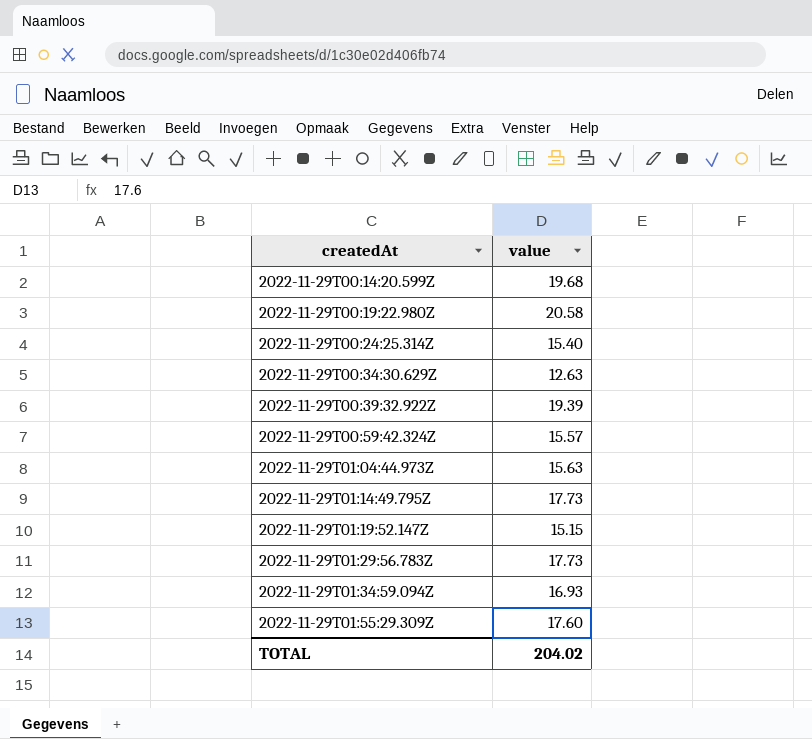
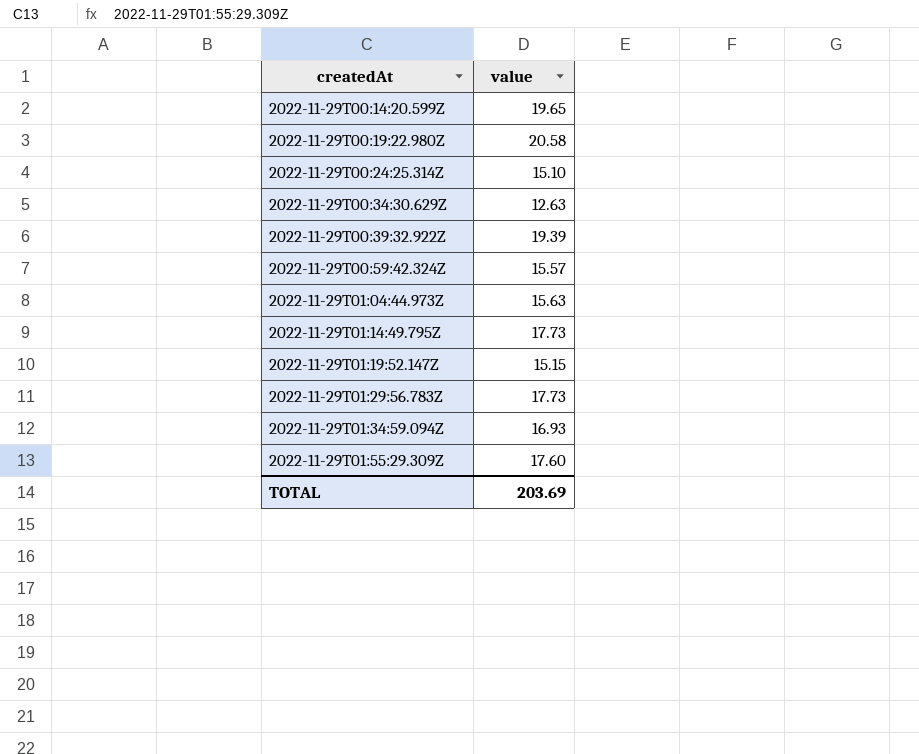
2022-11-29T00:14:20.599Z | value: 19.68 -> 19.65
2022-11-29T00:24:25.314Z | value: 15.40 -> 15.10
TOTAL | value: 204.02 -> 203.69

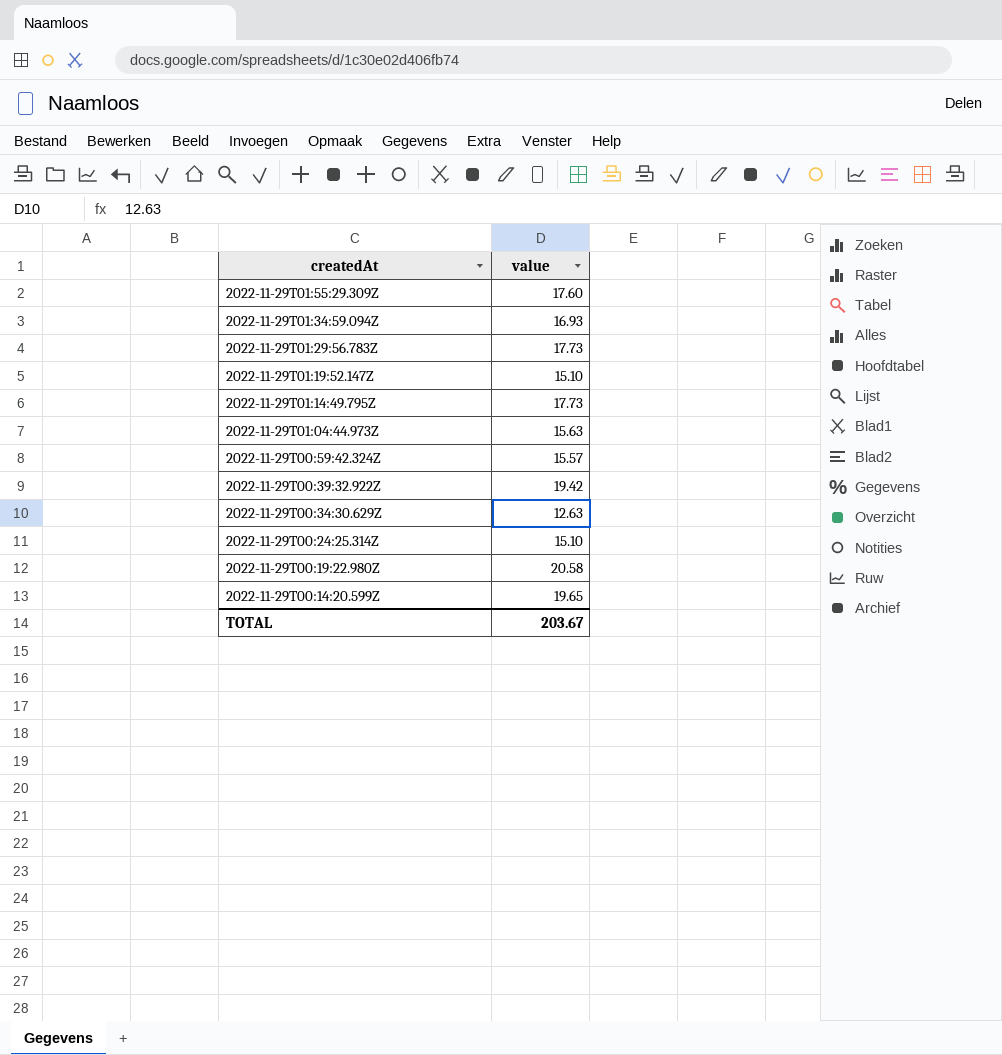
row order: createdAt ascending -> createdAt descending
2022-11-29T01:19:52.147Z | value: 15.15 -> 15.10
2022-11-29T00:39:32.922Z | value: 19.39 -> 19.42
TOTAL | value: 203.69 -> 203.67

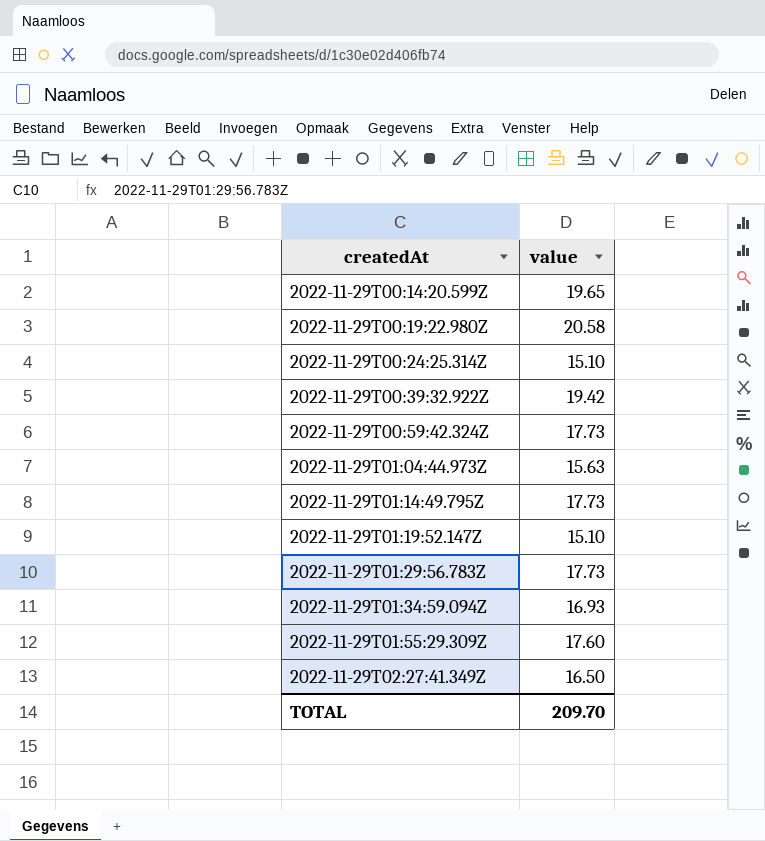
row order: createdAt descending -> createdAt ascending
row 2022-11-29T00:34:30.629Z: 12.63 -> none
2022-11-29T00:59:42.324Z | value: 15.57 -> 17.73
row 2022-11-29T02:27:41.349Z: none -> 16.50
TOTAL | value: 203.67 -> 209.70

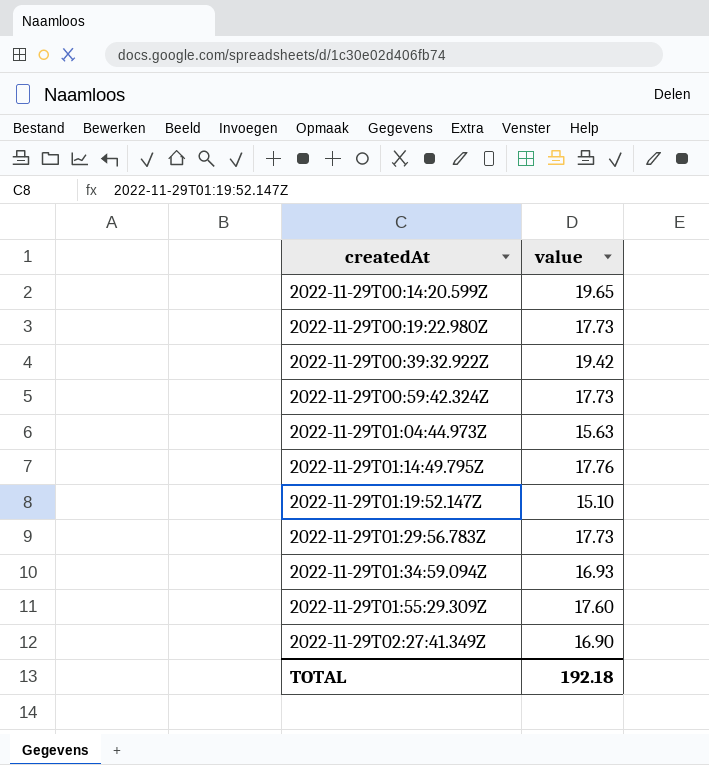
row 2022-11-29T00:24:25.314Z: 15.10 -> none
2022-11-29T00:19:22.980Z | value: 20.58 -> 17.73
2022-11-29T01:14:49.795Z | value: 17.73 -> 17.76
2022-11-29T02:27:41.349Z | value: 16.50 -> 16.90
TOTAL | value: 209.70 -> 192.18

